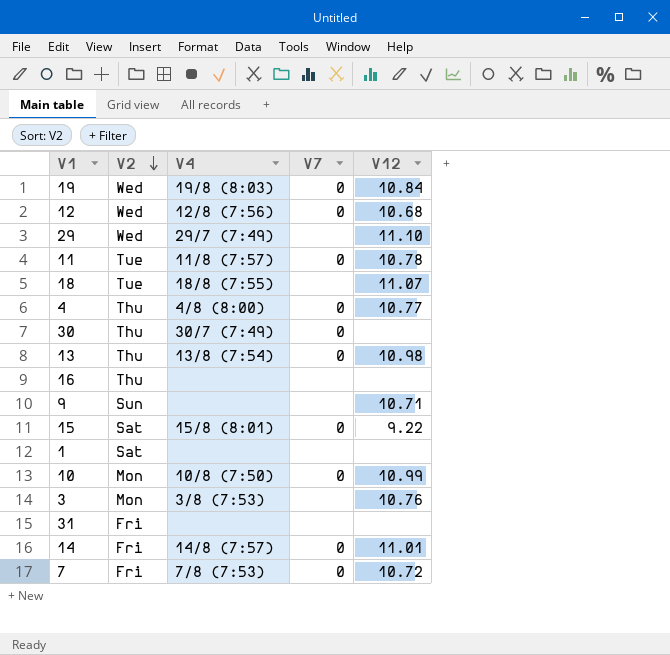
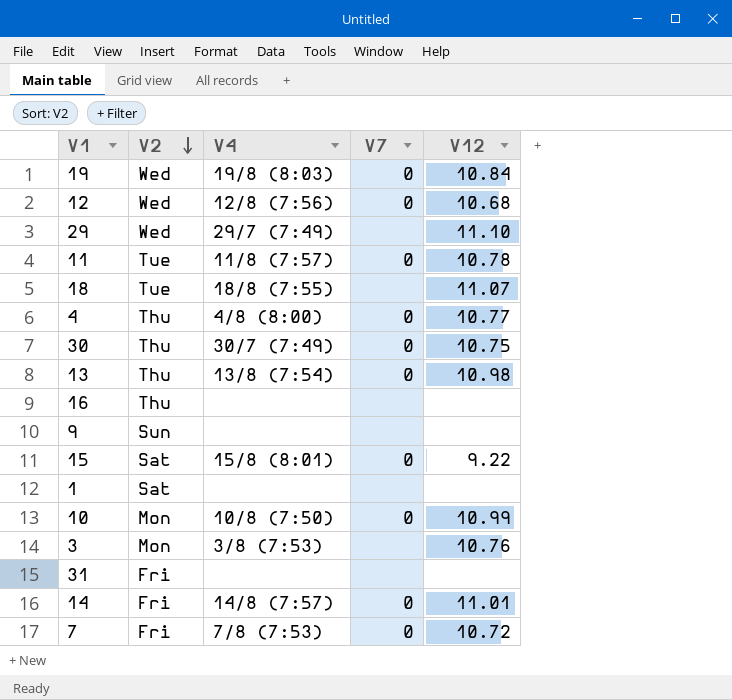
30 | V12: none -> 10.75
9 | V12: 10.71 -> none

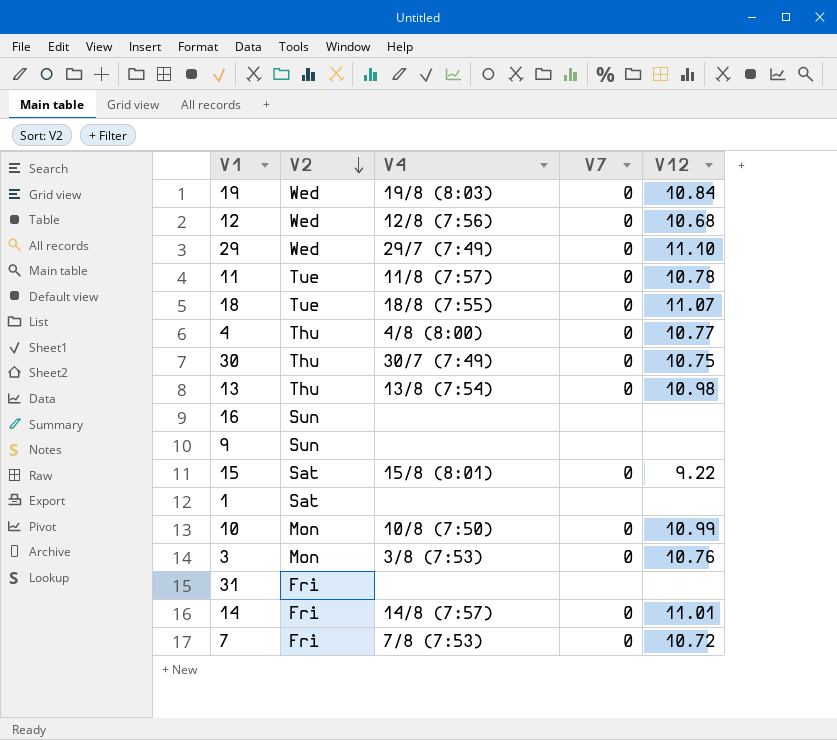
29 | V7: none -> 0
18 | V7: none -> 0
16 | V2: Thu -> Sun
3 | V7: none -> 0

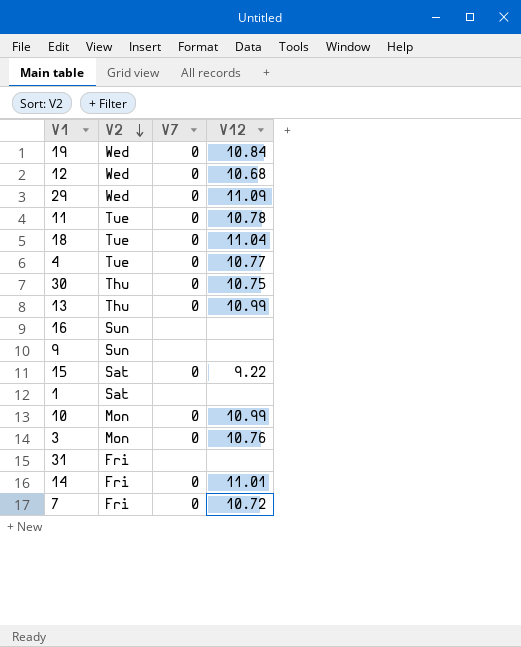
column V4 | position: 3 -> none
29 | V12: 11.10 -> 11.09
18 | V12: 11.07 -> 11.04
4 | V2: Thu -> Tue
13 | V12: 10.98 -> 10.99

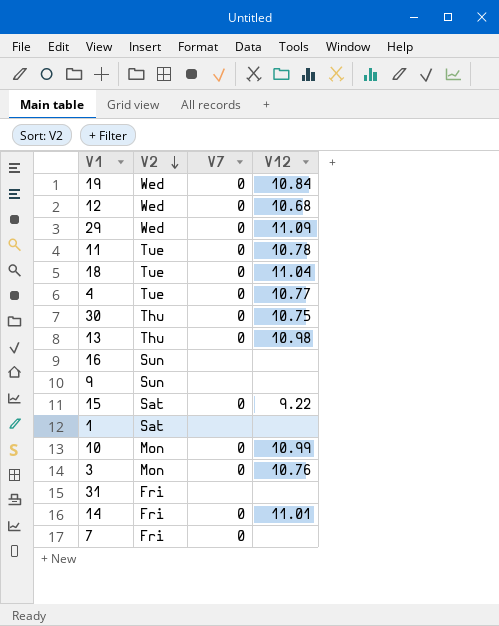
13 | V12: 10.99 -> 10.98
7 | V12: 10.72 -> none

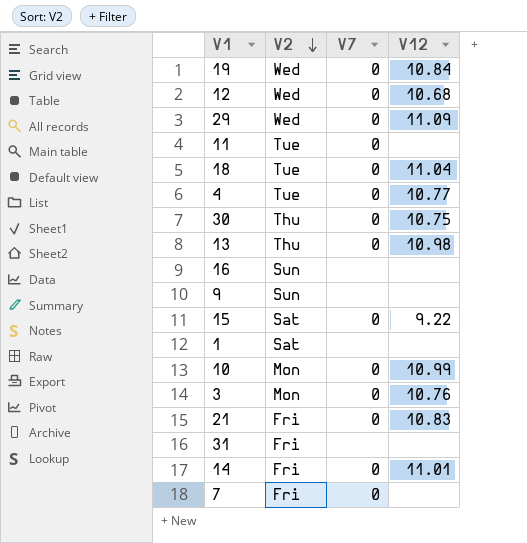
11 | V12: 10.78 -> none
row 21: none -> Fri | 0 | 10.83

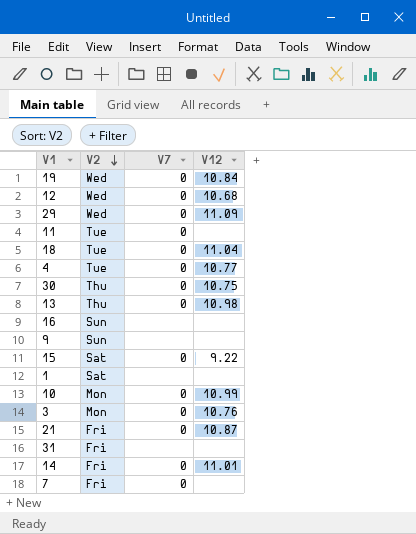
21 | V12: 10.83 -> 10.87

